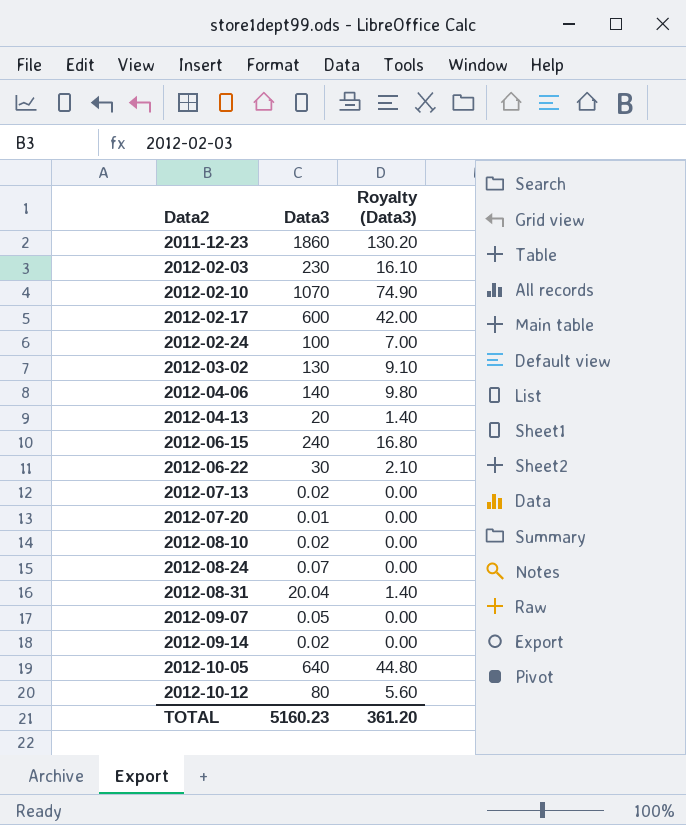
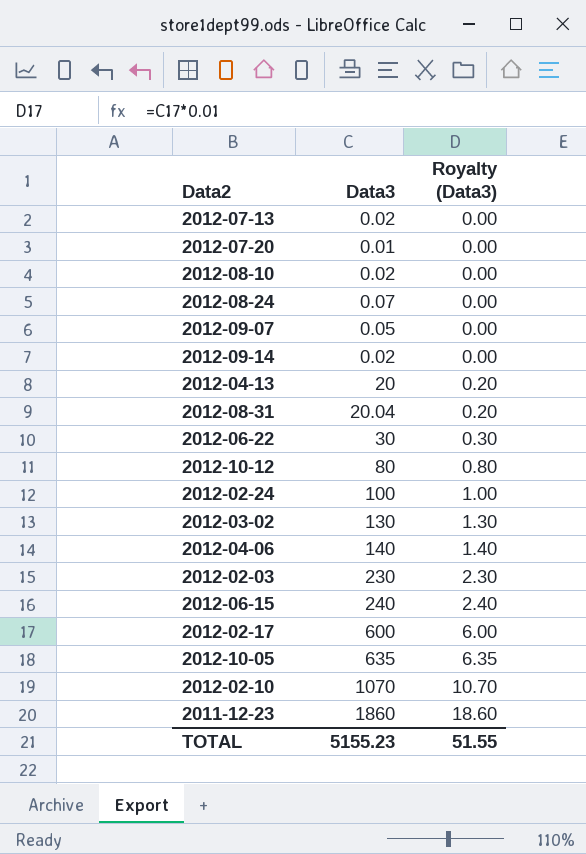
row order: Data2 ascending -> Royalty (Data3) ascending
column Royalty (Data3) | formula: [Data3] * 0.07 -> [Data3] * 0.01
2012-10-05 | Data3: 640 -> 635
TOTAL | Data3: 5160.23 -> 5155.23
TOTAL | Royalty (Data3): 361.20 -> 51.55

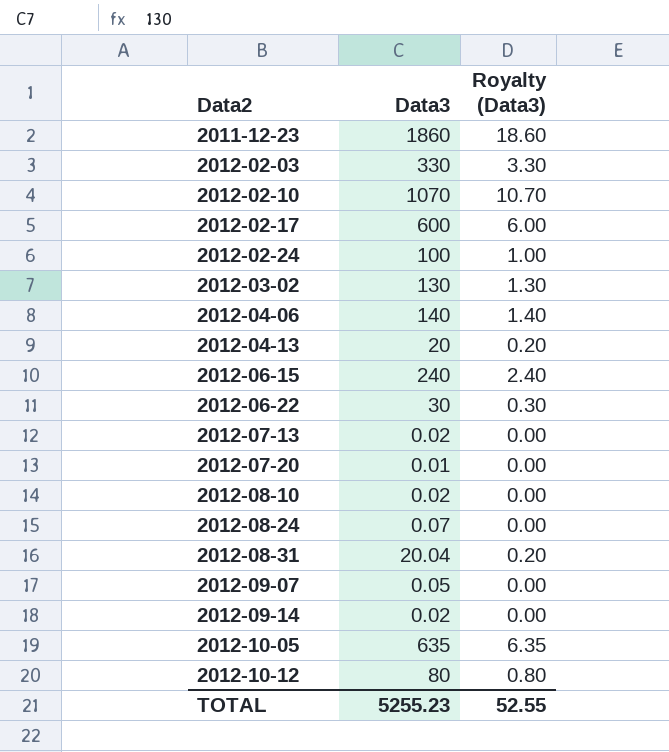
row order: Royalty (Data3) ascending -> Data2 ascending
2012-02-03 | Data3: 230 -> 330
2012-02-03 | Royalty (Data3): 2.30 -> 3.30
TOTAL | Data3: 5155.23 -> 5255.23
TOTAL | Royalty (Data3): 51.55 -> 52.55

